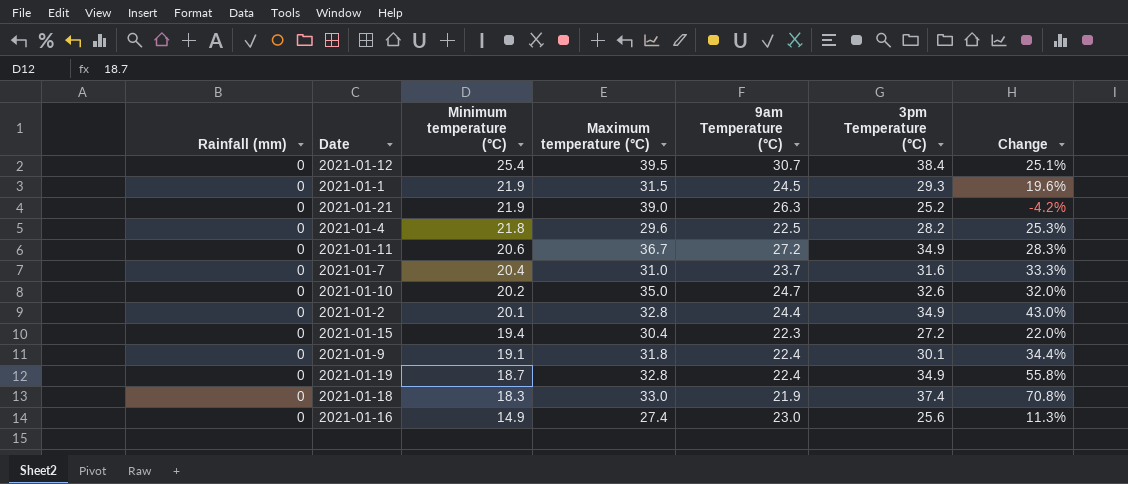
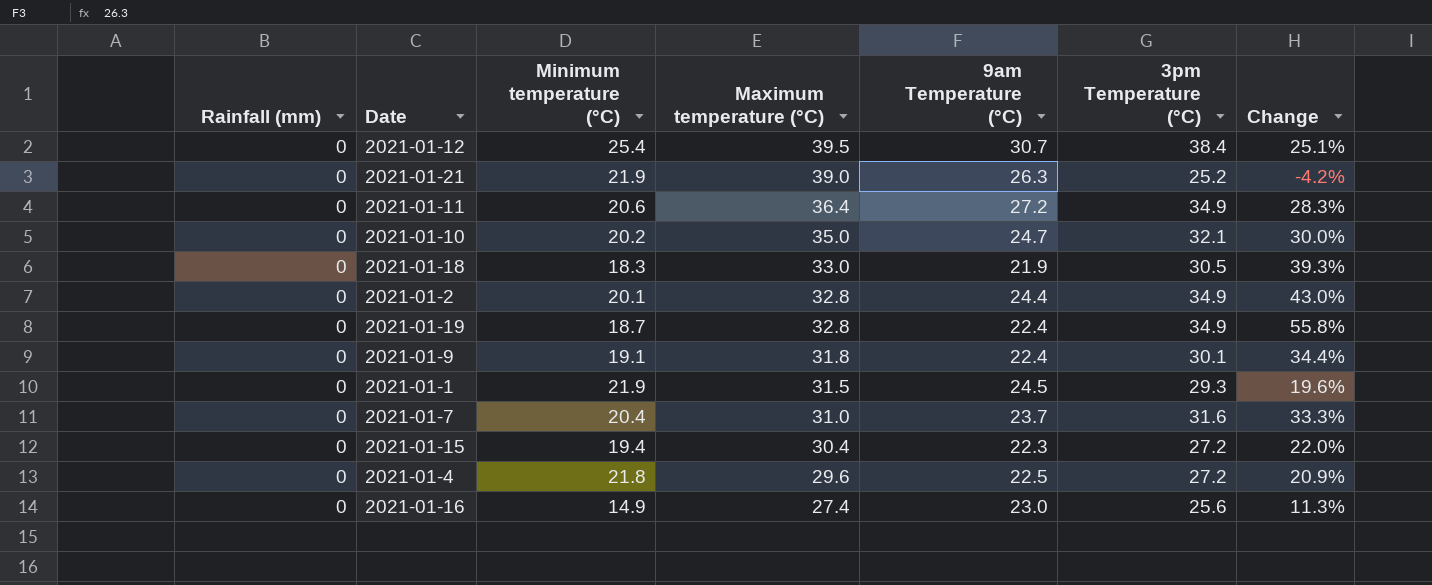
row order: Minimum temperature (°C) descending -> Maximum temperature (°C) descending
2021-01-11 | Maximum temperature (°C): 36.7 -> 36.4
2021-01-10 | 3pm Temperature (°C): 32.6 -> 32.1
2021-01-10 | Change: 32.0% -> 30.0%
2021-01-18 | 3pm Temperature (°C): 37.4 -> 30.5
2021-01-18 | Change: 70.8% -> 39.3%
2021-01-4 | 3pm Temperature (°C): 28.2 -> 27.2
2021-01-4 | Change: 25.3% -> 20.9%

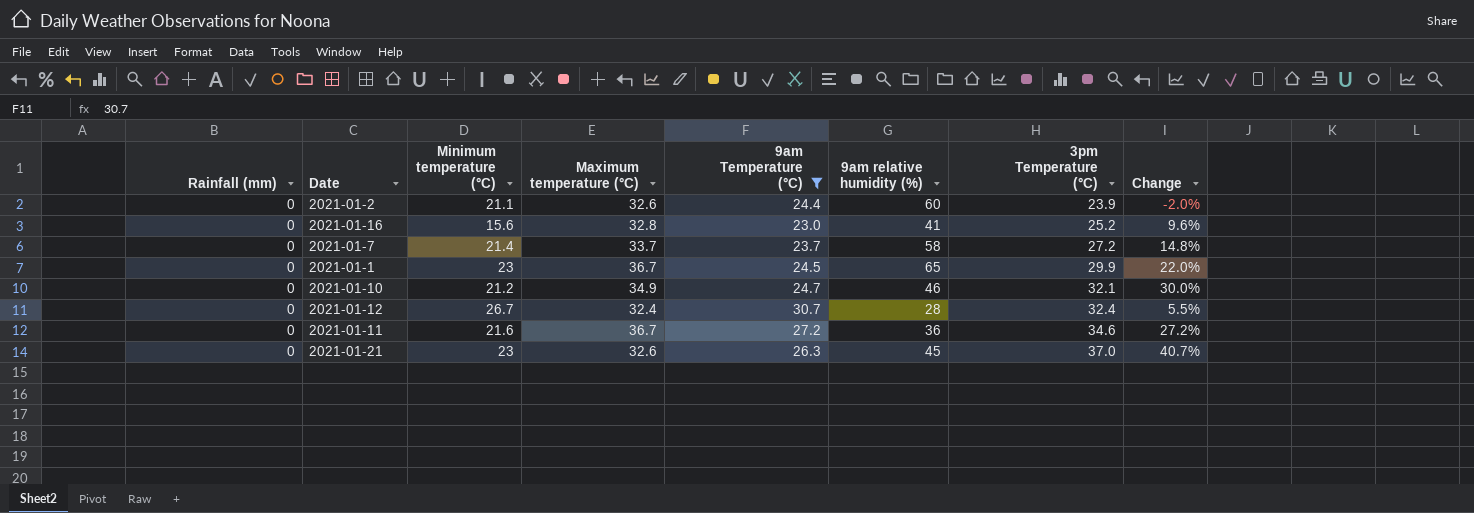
filter: none -> 9am Temperature (°C) >= 23.0
row order: Maximum temperature (°C) descending -> 3pm Temperature (°C) ascending
column 9am relative humidity (%) | position: none -> 6
2021-01-2 | Minimum temperature (°C): 20.1 -> 21.1
2021-01-2 | Maximum temperature (°C): 32.8 -> 32.6
2021-01-2 | 3pm Temperature (°C): 34.9 -> 23.9
2021-01-2 | Change: 43.0% -> -2.0%
2021-01-16 | Minimum temperature (°C): 14.9 -> 15.6
2021-01-16 | Maximum temperature (°C): 27.4 -> 32.8
2021-01-16 | 3pm Temperature (°C): 25.6 -> 25.2
2021-01-16 | Change: 11.3% -> 9.6%
2021-01-7 | Minimum temperature (°C): 20.4 -> 21.4
2021-01-7 | Maximum temperature (°C): 31.0 -> 33.7
2021-01-7 | 3pm Temperature (°C): 31.6 -> 27.2
2021-01-7 | Change: 33.3% -> 14.8%
2021-01-1 | Minimum temperature (°C): 21.9 -> 23
2021-01-1 | Maximum temperature (°C): 31.5 -> 36.7
2021-01-1 | 3pm Temperature (°C): 29.3 -> 29.9
2021-01-1 | Change: 19.6% -> 22.0%
2021-01-10 | Minimum temperature (°C): 20.2 -> 21.2
2021-01-10 | Maximum temperature (°C): 35.0 -> 34.9
2021-01-12 | Minimum temperature (°C): 25.4 -> 26.7
2021-01-12 | Maximum temperature (°C): 39.5 -> 32.4
2021-01-12 | 3pm Temperature (°C): 38.4 -> 32.4
2021-01-12 | Change: 25.1% -> 5.5%
2021-01-11 | Minimum temperature (°C): 20.6 -> 21.6
2021-01-11 | Maximum temperature (°C): 36.4 -> 36.7
2021-01-11 | 3pm Temperature (°C): 34.9 -> 34.6
2021-01-11 | Change: 28.3% -> 27.2%
2021-01-21 | Minimum temperature (°C): 21.9 -> 23
2021-01-21 | Maximum temperature (°C): 39.0 -> 32.6
2021-01-21 | 3pm Temperature (°C): 25.2 -> 37.0
2021-01-21 | Change: -4.2% -> 40.7%

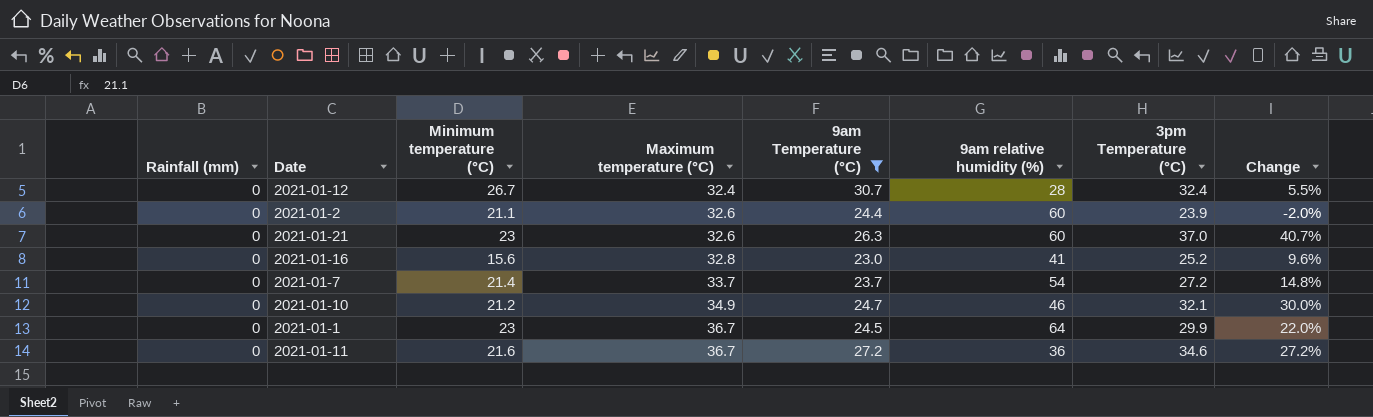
row order: 3pm Temperature (°C) ascending -> Maximum temperature (°C) ascending
2021-01-21 | 9am relative humidity (%): 45 -> 60
2021-01-7 | 9am relative humidity (%): 58 -> 54
2021-01-1 | 9am relative humidity (%): 65 -> 64

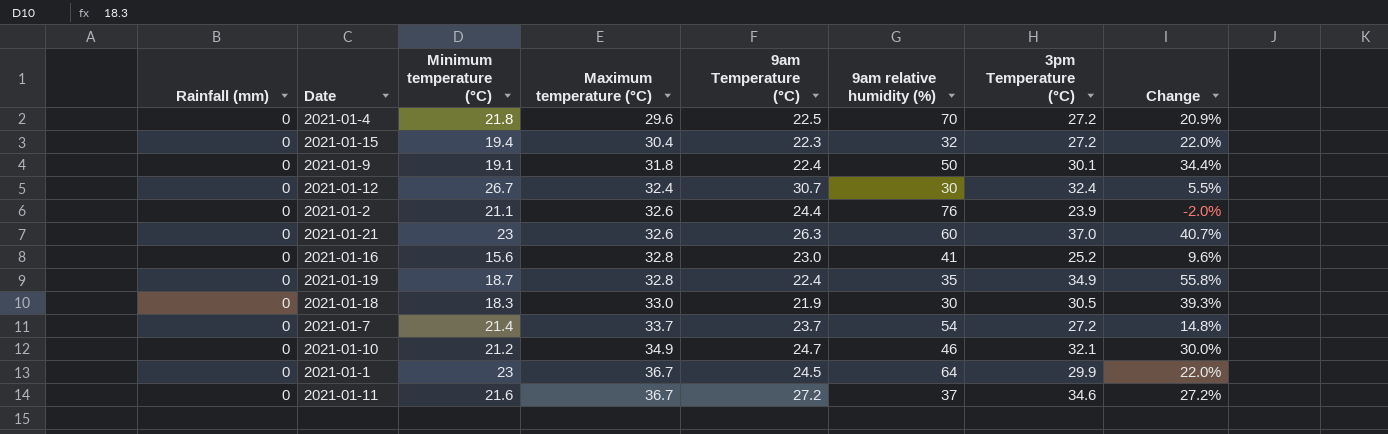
filter: 9am Temperature (°C) >= 23.0 -> none
2021-01-12 | 9am relative humidity (%): 28 -> 30
2021-01-2 | 9am relative humidity (%): 60 -> 76
2021-01-11 | 9am relative humidity (%): 36 -> 37

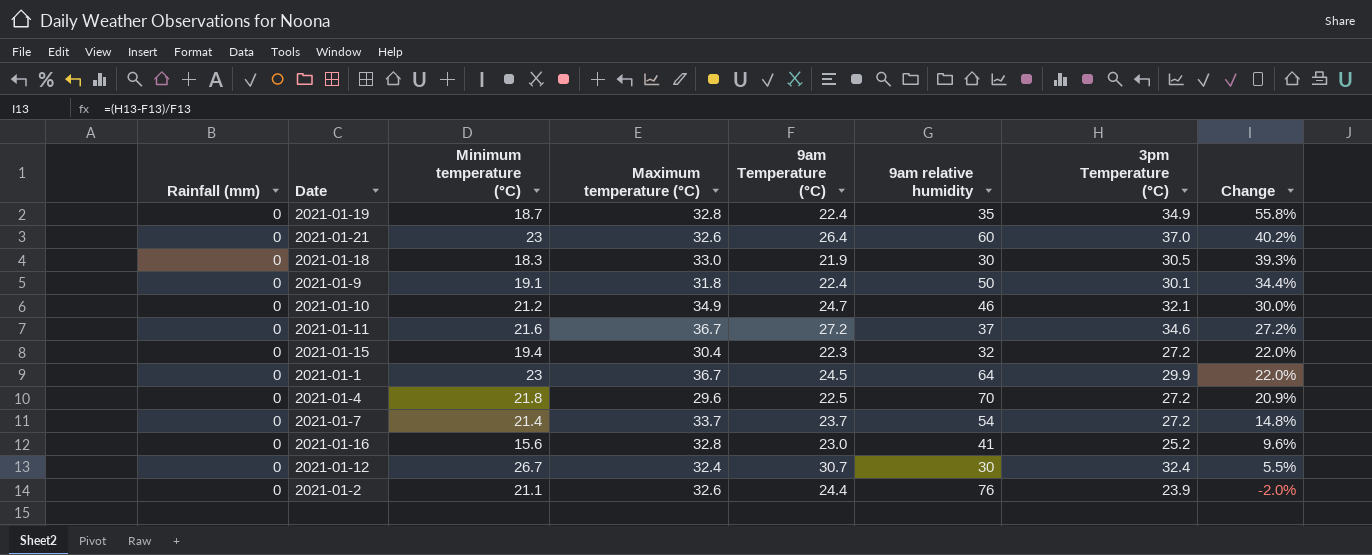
row order: Maximum temperature (°C) ascending -> Change descending
column name: 9am relative humidity (%) -> 9am relative humidity
2021-01-21 | 9am Temperature (°C): 26.3 -> 26.4
2021-01-21 | Change: 40.7% -> 40.2%

